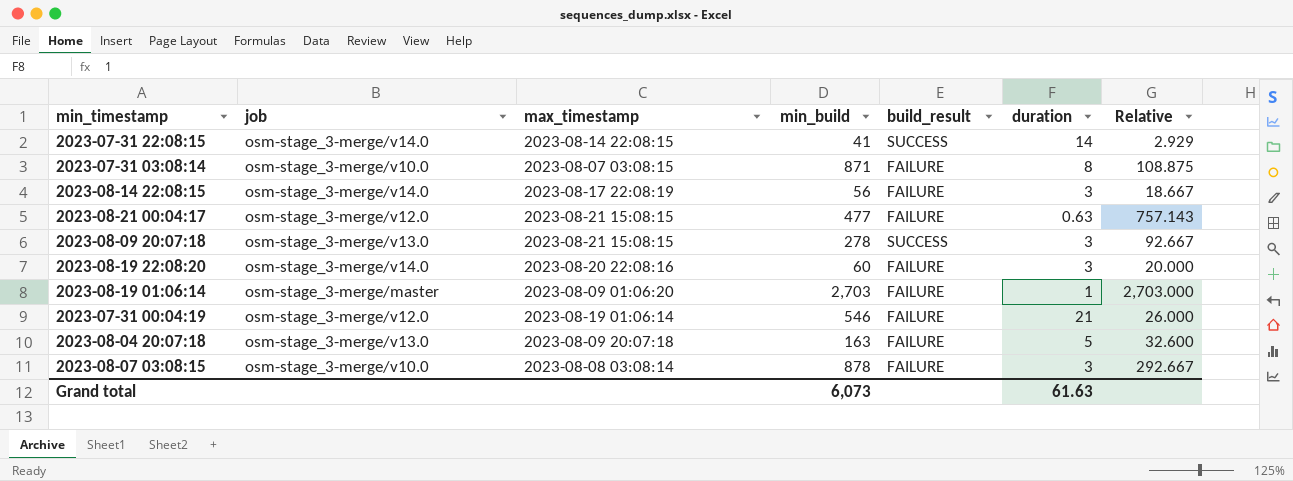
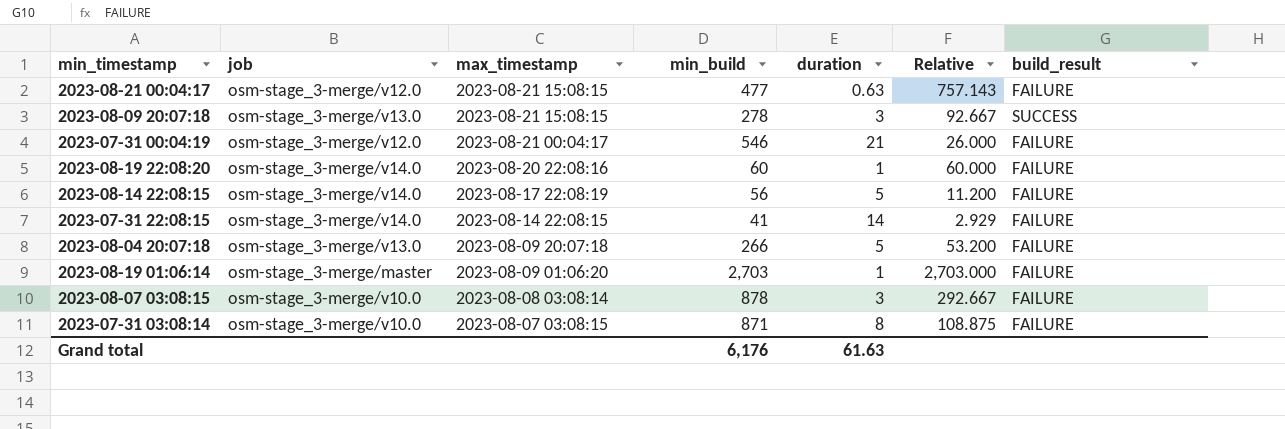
row order: none -> max_timestamp descending
column build_result | position: 5 -> 7
2023-07-31 00:04:19 | max_timestamp: 2023-08-19 01:06:14 -> 2023-08-21 00:04:17
2023-08-19 22:08:20 | duration: 3 -> 1
2023-08-19 22:08:20 | Relative: 20.000 -> 60.000
2023-08-14 22:08:15 | duration: 3 -> 5
2023-08-14 22:08:15 | Relative: 18.667 -> 11.200
2023-07-31 22:08:15 | build_result: SUCCESS -> FAILURE
2023-08-04 20:07:18 | min_build: 163 -> 266
2023-08-04 20:07:18 | Relative: 32.600 -> 53.200
Grand total | min_build: 6,073 -> 6,176

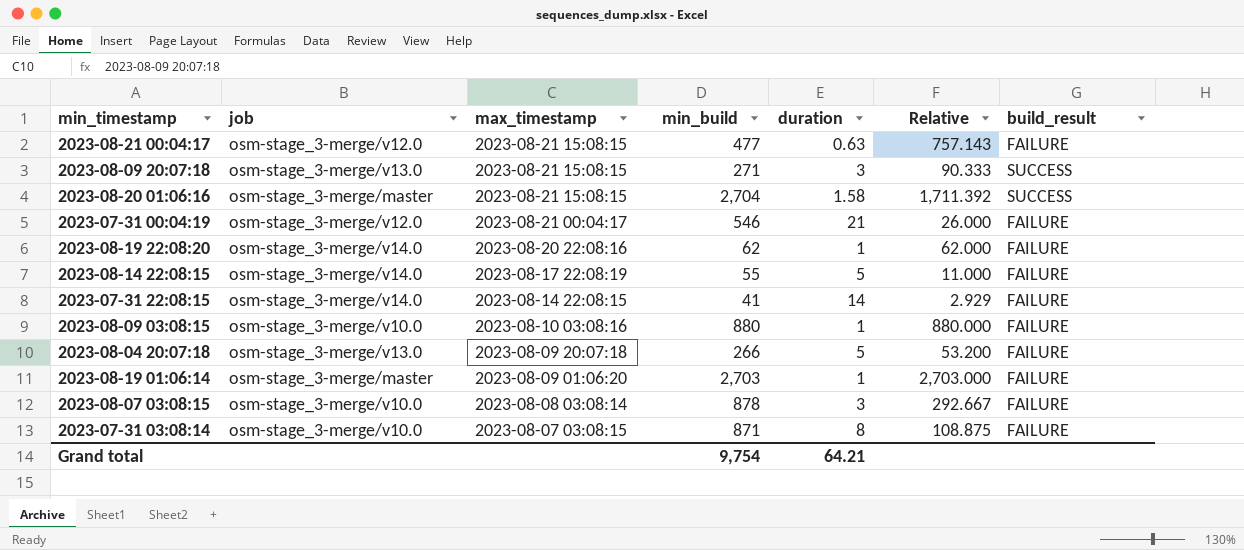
2023-08-09 20:07:18 | min_build: 278 -> 271
2023-08-09 20:07:18 | Relative: 92.667 -> 90.333
row 2023-08-20 01:06:16: none -> osm-stage_3-merge/master | 2023-08-21 15:08:15 | 2,704 | 1.58 | 1,711.392 | SUCCESS
2023-08-19 22:08:20 | min_build: 60 -> 62
2023-08-19 22:08:20 | Relative: 60.000 -> 62.000
2023-08-14 22:08:15 | min_build: 56 -> 55
2023-08-14 22:08:15 | Relative: 11.200 -> 11.000
row 2023-08-09 03:08:15: none -> osm-stage_3-merge/v10.0 | 2023-08-10 03:08:16 | 880 | 1 | 880.000 | FAILURE
Grand total | min_build: 6,176 -> 9,754
Grand total | duration: 61.63 -> 64.21

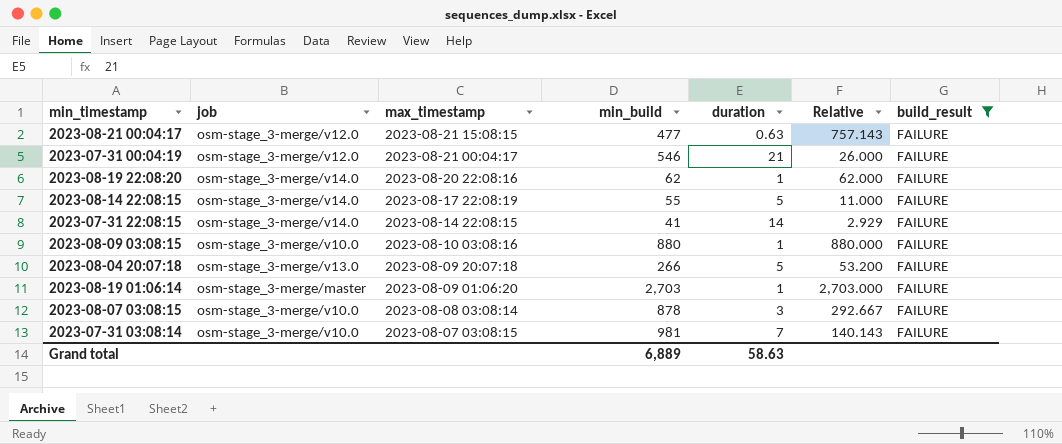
filter: none -> build_result = FAILURE
2023-07-31 03:08:14 | min_build: 871 -> 981
2023-07-31 03:08:14 | duration: 8 -> 7
2023-07-31 03:08:14 | Relative: 108.875 -> 140.143
Grand total | min_build: 9,754 -> 6,889
Grand total | duration: 64.21 -> 58.63

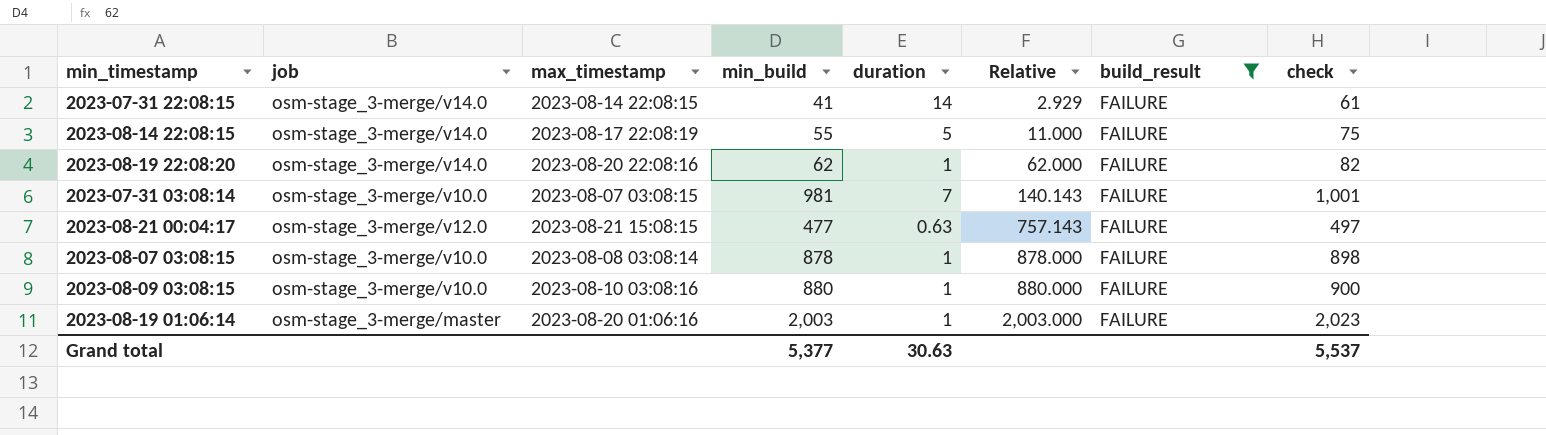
row order: max_timestamp descending -> Relative ascending
column check | formula: none -> [min_build] + 20
row 2023-07-31 00:04:19: osm-stage_3-merge/v12.0 | 2023-08-21 00:04:17 | 546 | 21 | 26.000 | FAILURE -> none
row 2023-08-04 20:07:18: osm-stage_3-merge/v13.0 | 2023-08-09 20:07:18 | 266 | 5 | 53.200 | FAILURE -> none
2023-08-07 03:08:15 | duration: 3 -> 1
2023-08-07 03:08:15 | Relative: 292.667 -> 878.000
2023-08-19 01:06:14 | max_timestamp: 2023-08-09 01:06:20 -> 2023-08-20 01:06:16
2023-08-19 01:06:14 | min_build: 2,703 -> 2,003
2023-08-19 01:06:14 | Relative: 2,703.000 -> 2,003.000
Grand total | min_build: 6,889 -> 5,377
Grand total | duration: 58.63 -> 30.63

